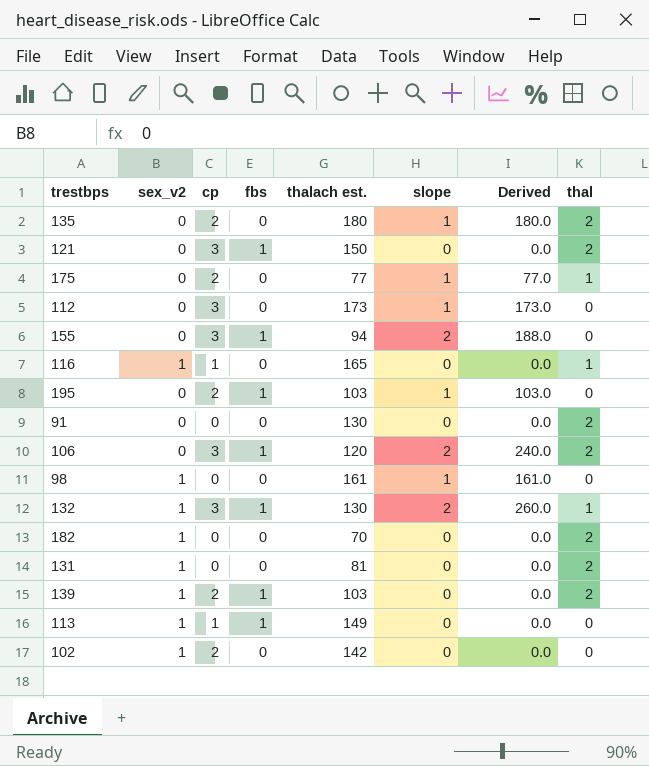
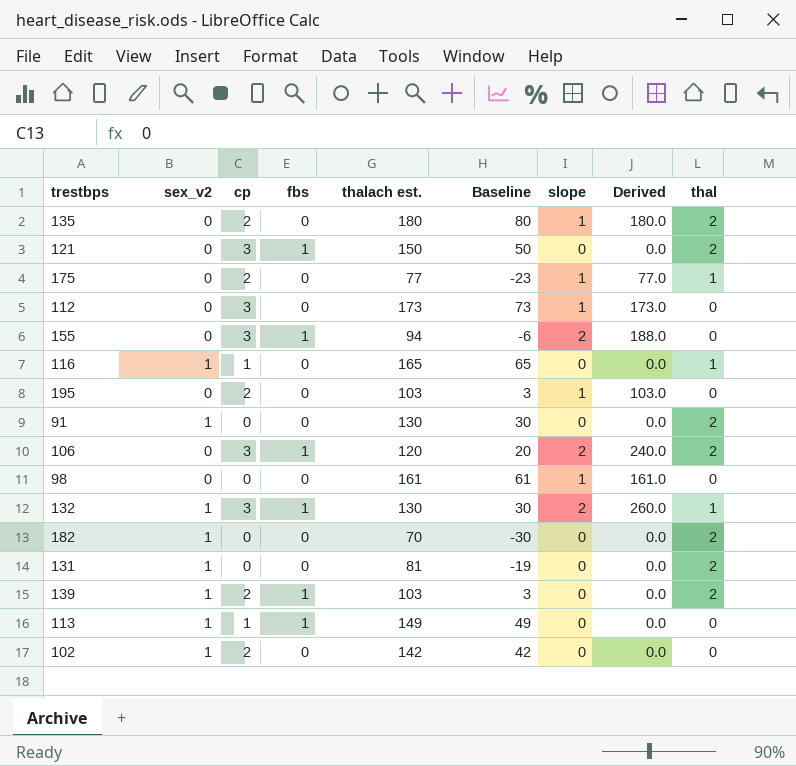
column Baseline | formula: none -> [thalach est.] - 100
195 | fbs: 1 -> 0
91 | sex_v2: 0 -> 1
98 | sex_v2: 1 -> 0

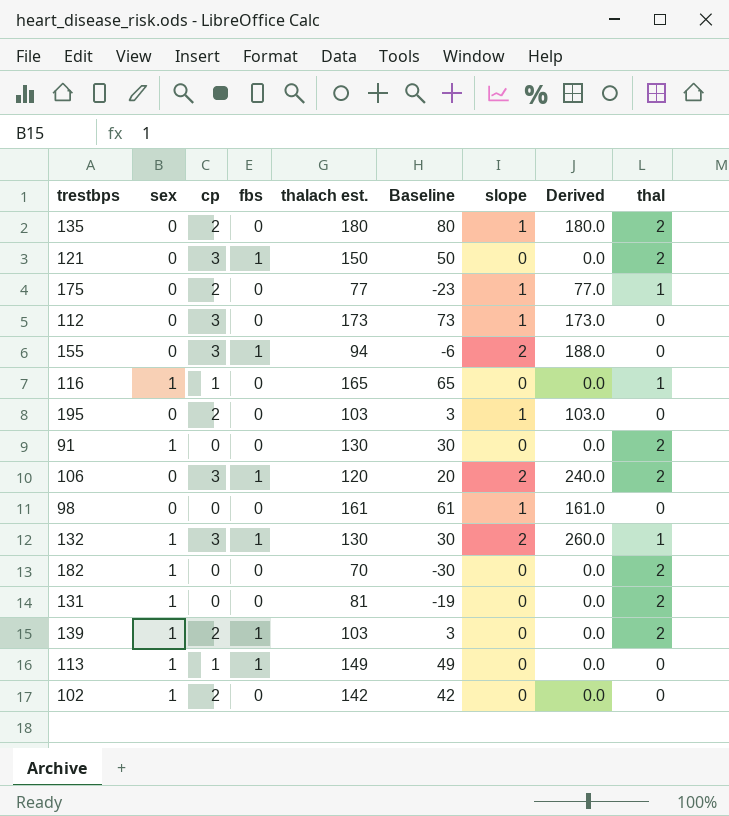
column name: sex_v2 -> sex

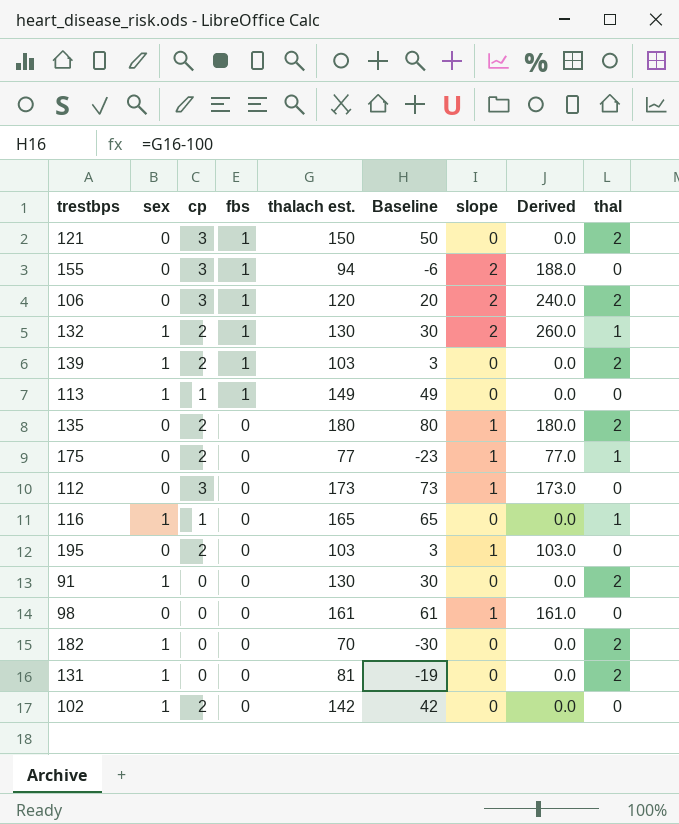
row order: none -> fbs descending
132 | cp: 3 -> 2

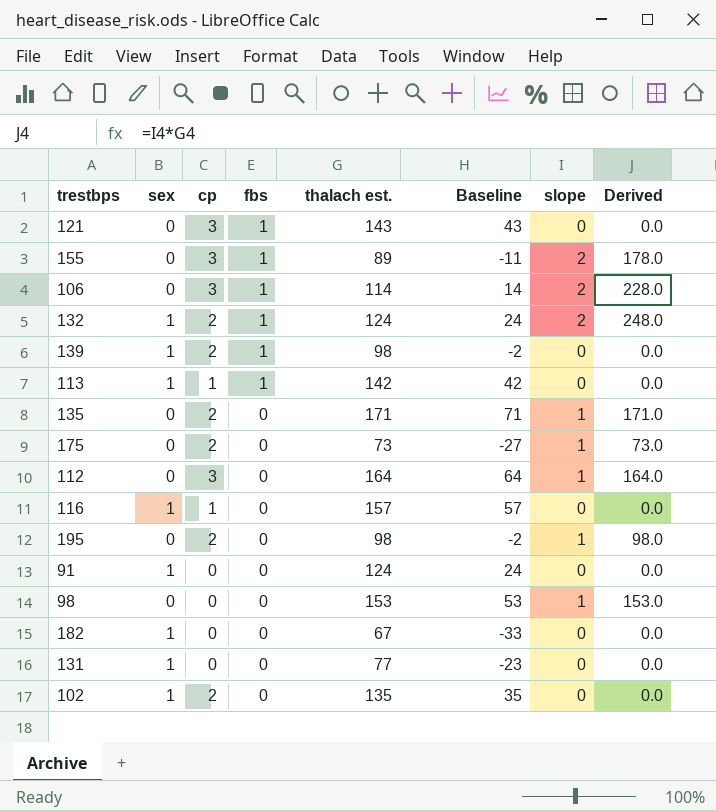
column thal | position: 9 -> none
121 | thalach est.: 150 -> 143
121 | Baseline: 50 -> 43
155 | thalach est.: 94 -> 89
155 | Baseline: -6 -> -11
155 | Derived: 188.0 -> 178.0
106 | thalach est.: 120 -> 114
106 | Baseline: 20 -> 14
106 | Derived: 240.0 -> 228.0
132 | thalach est.: 130 -> 124
132 | Baseline: 30 -> 24
132 | Derived: 260.0 -> 248.0
139 | thalach est.: 103 -> 98
139 | Baseline: 3 -> -2
113 | thalach est.: 149 -> 142
113 | Baseline: 49 -> 42
135 | thalach est.: 180 -> 171
135 | Baseline: 80 -> 71
135 | Derived: 180.0 -> 171.0
175 | thalach est.: 77 -> 73
175 | Baseline: -23 -> -27
175 | Derived: 77.0 -> 73.0
112 | thalach est.: 173 -> 164
112 | Baseline: 73 -> 64
112 | Derived: 173.0 -> 164.0
116 | thalach est.: 165 -> 157
116 | Baseline: 65 -> 57
195 | thalach est.: 103 -> 98
195 | Baseline: 3 -> -2
195 | Derived: 103.0 -> 98.0
91 | thalach est.: 130 -> 124
91 | Baseline: 30 -> 24
98 | thalach est.: 161 -> 153
98 | Baseline: 61 -> 53
98 | Derived: 161.0 -> 153.0
182 | thalach est.: 70 -> 67
182 | Baseline: -30 -> -33
131 | thalach est.: 81 -> 77
131 | Baseline: -19 -> -23
102 | thalach est.: 142 -> 135
102 | Baseline: 42 -> 35

